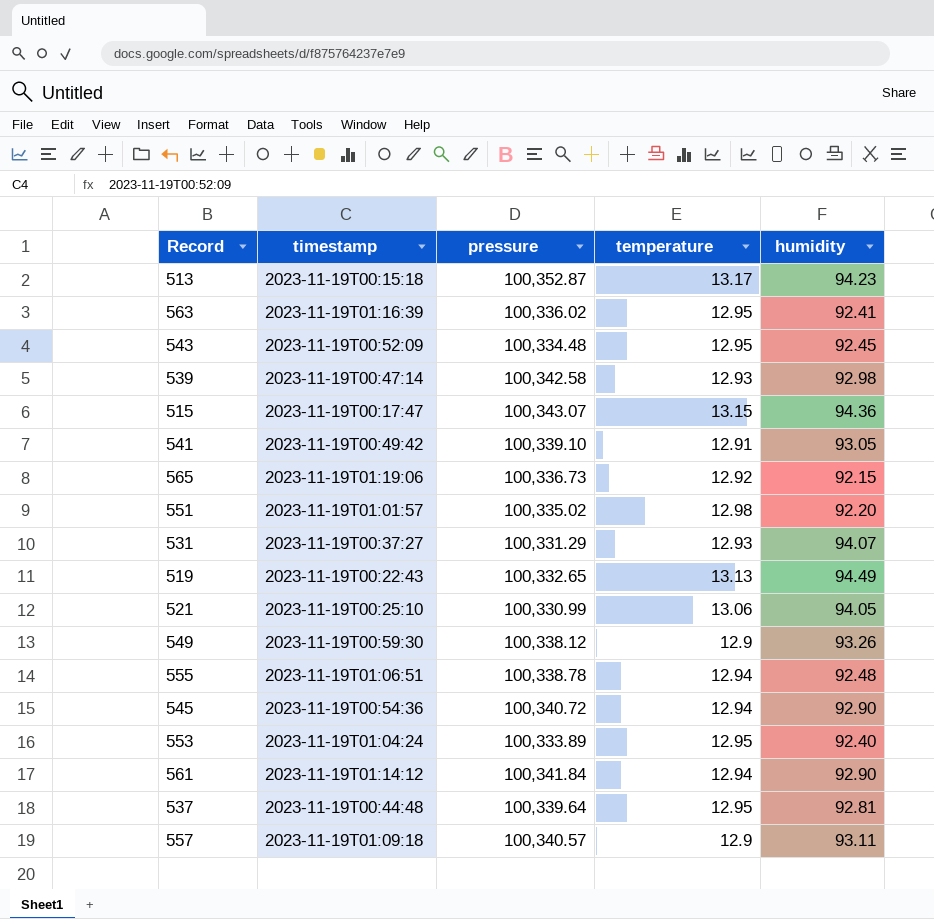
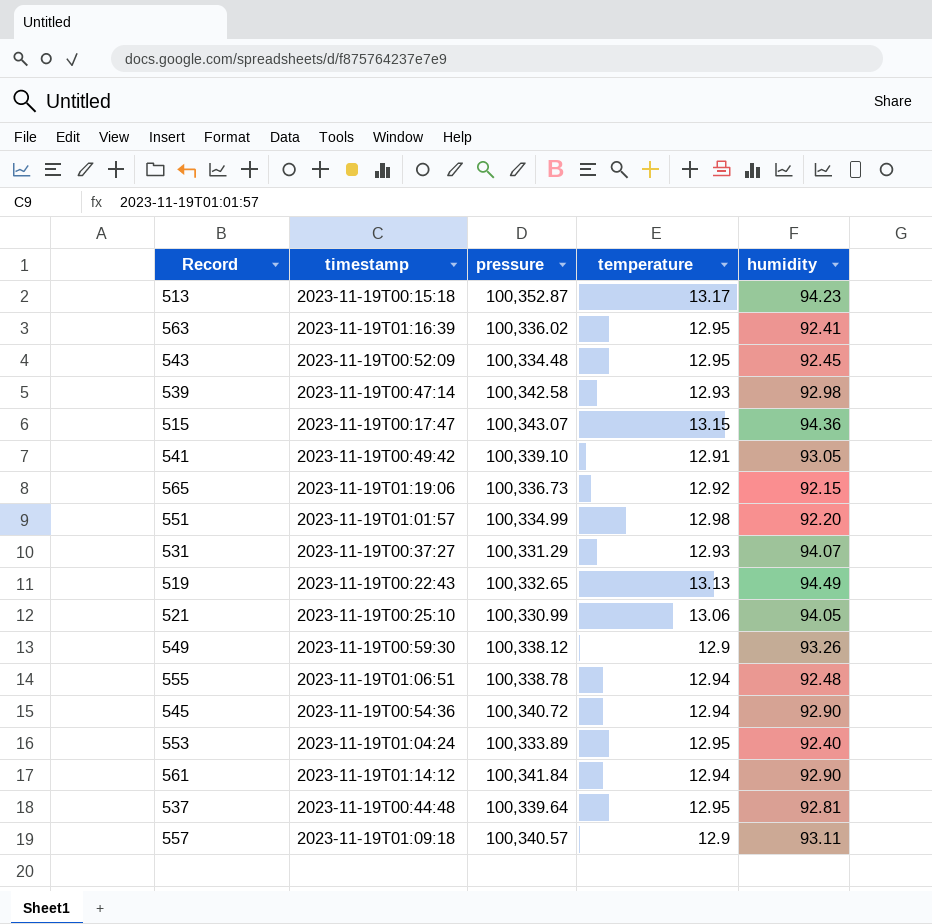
551 | pressure: 100,335.02 -> 100,334.99

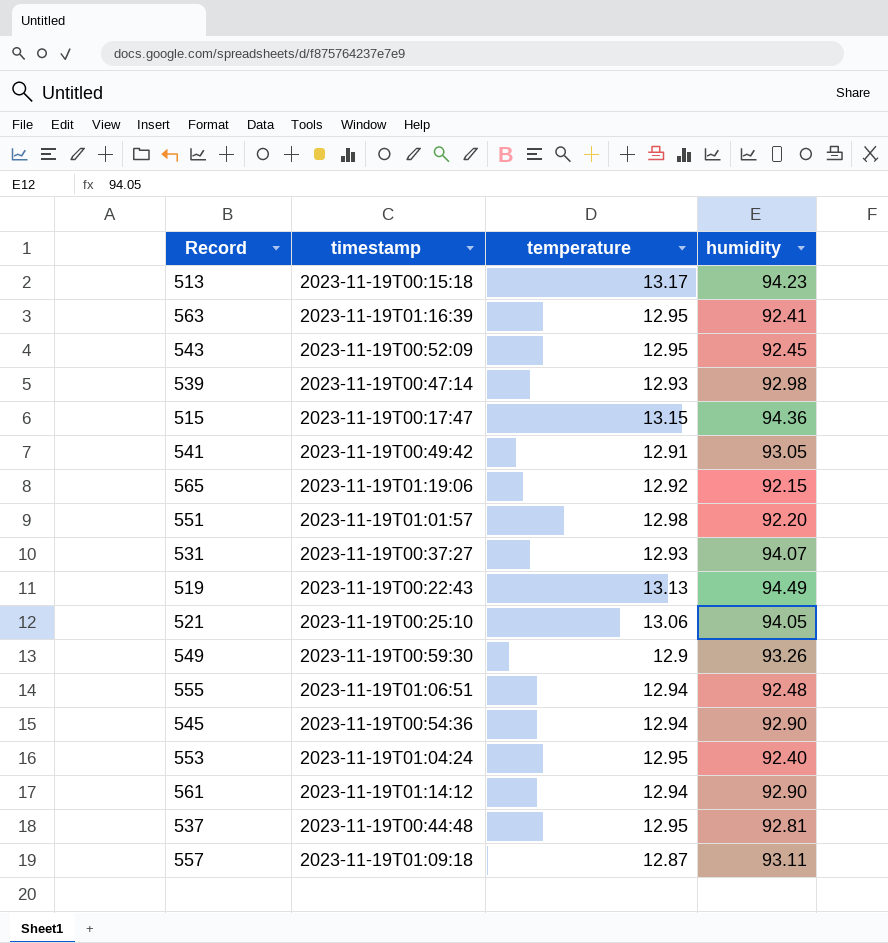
column pressure | position: 3 -> none
557 | temperature: 12.9 -> 12.87

